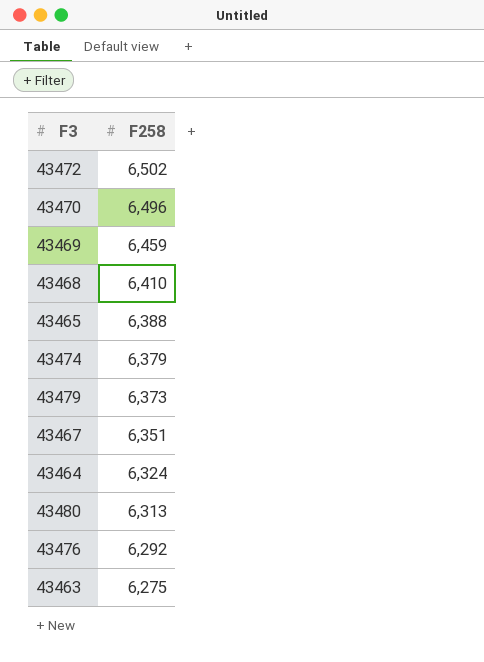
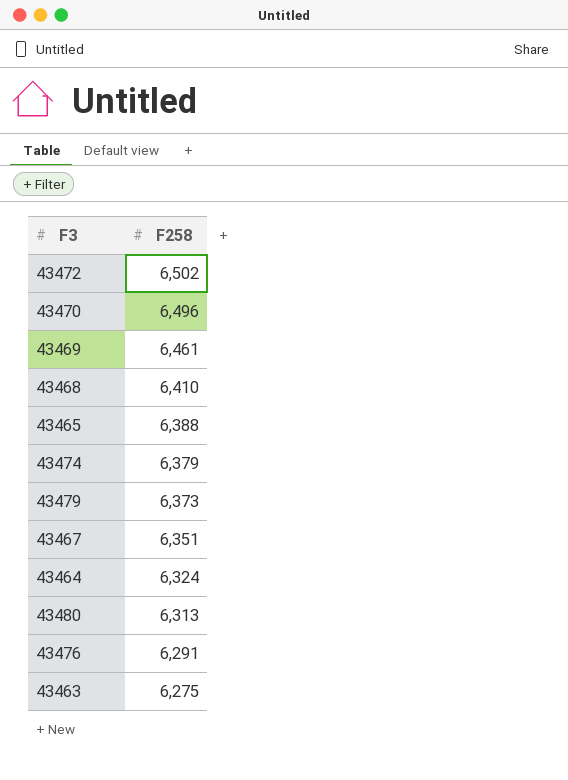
43469 | F258: 6,459 -> 6,461
43476 | F258: 6,292 -> 6,291

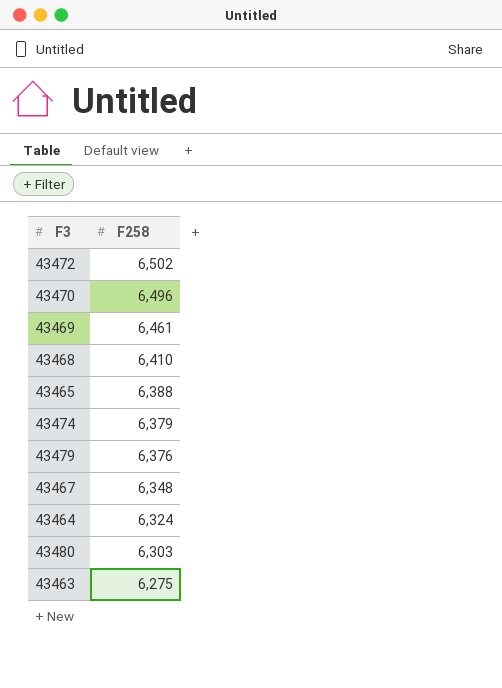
row 43476: 6,291 -> none
43479 | F258: 6,373 -> 6,376
43467 | F258: 6,351 -> 6,348
43480 | F258: 6,313 -> 6,303

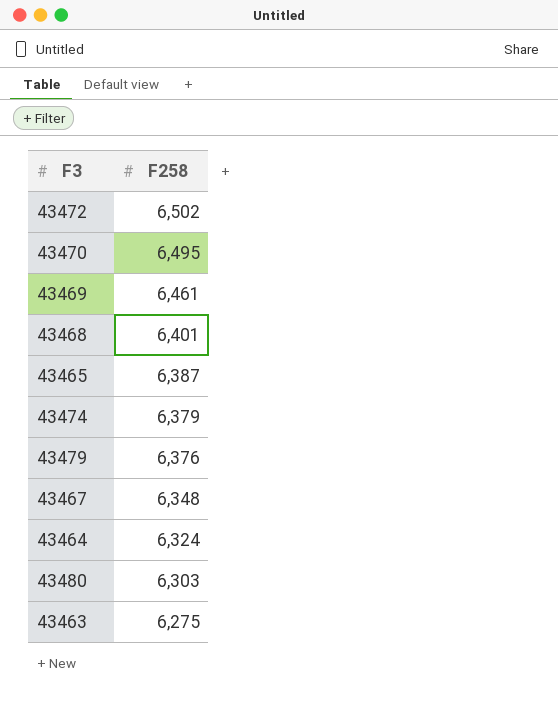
43470 | F258: 6,496 -> 6,495
43468 | F258: 6,410 -> 6,401
43465 | F258: 6,388 -> 6,387

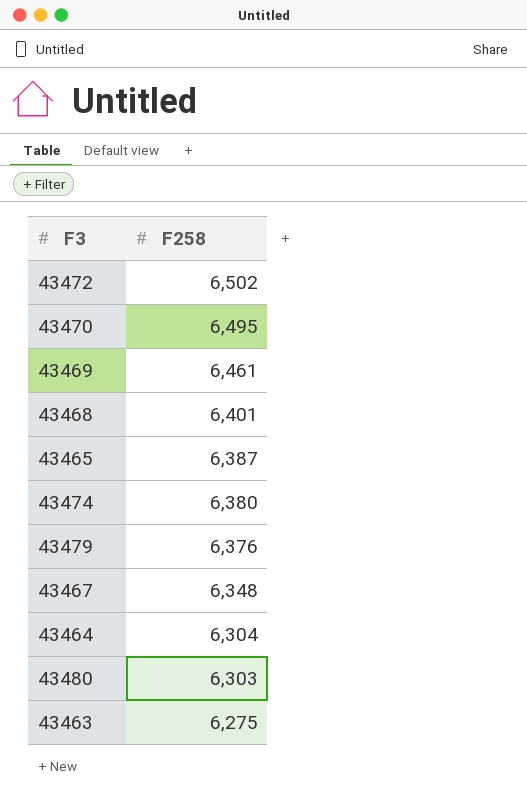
43474 | F258: 6,379 -> 6,380
43464 | F258: 6,324 -> 6,304

